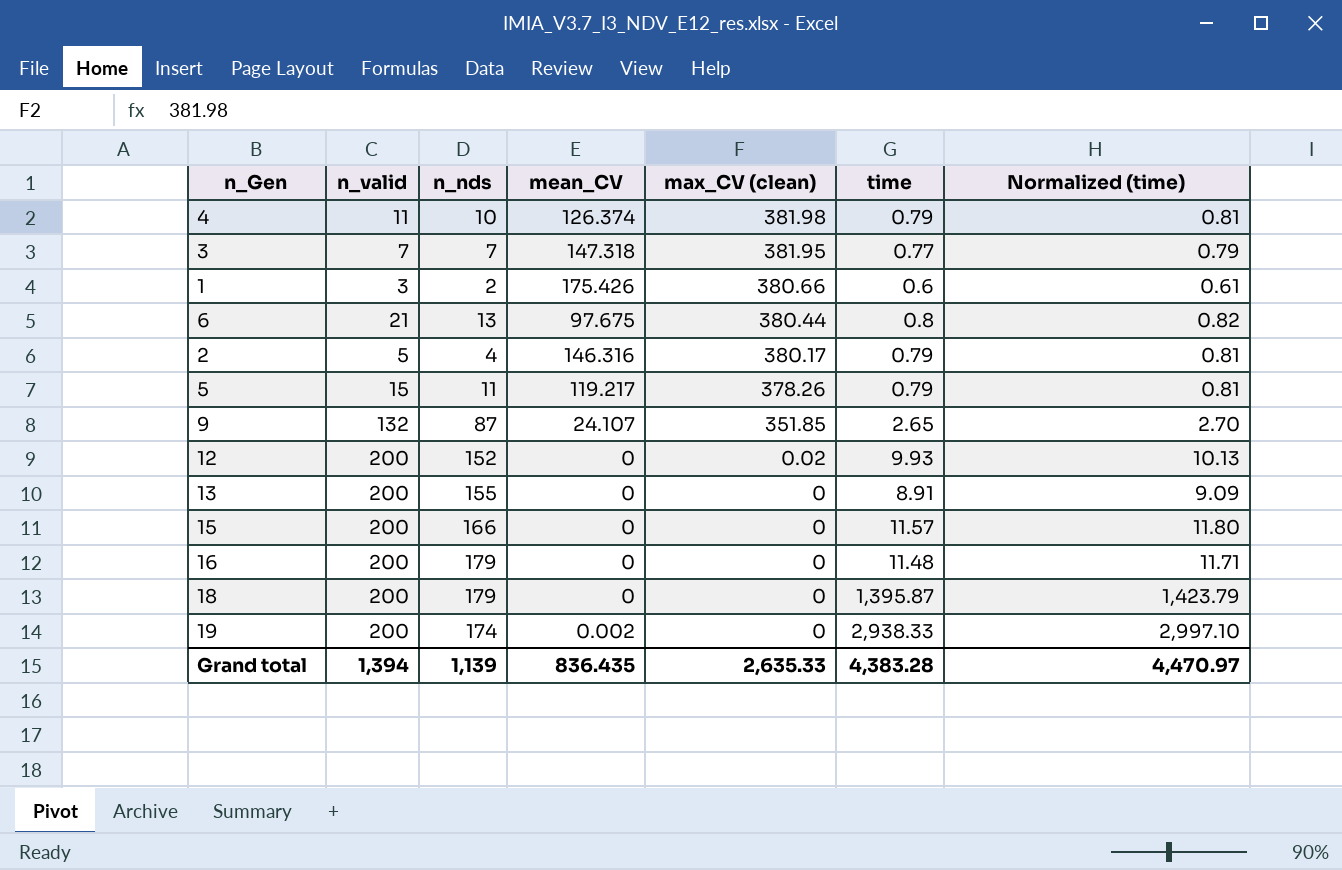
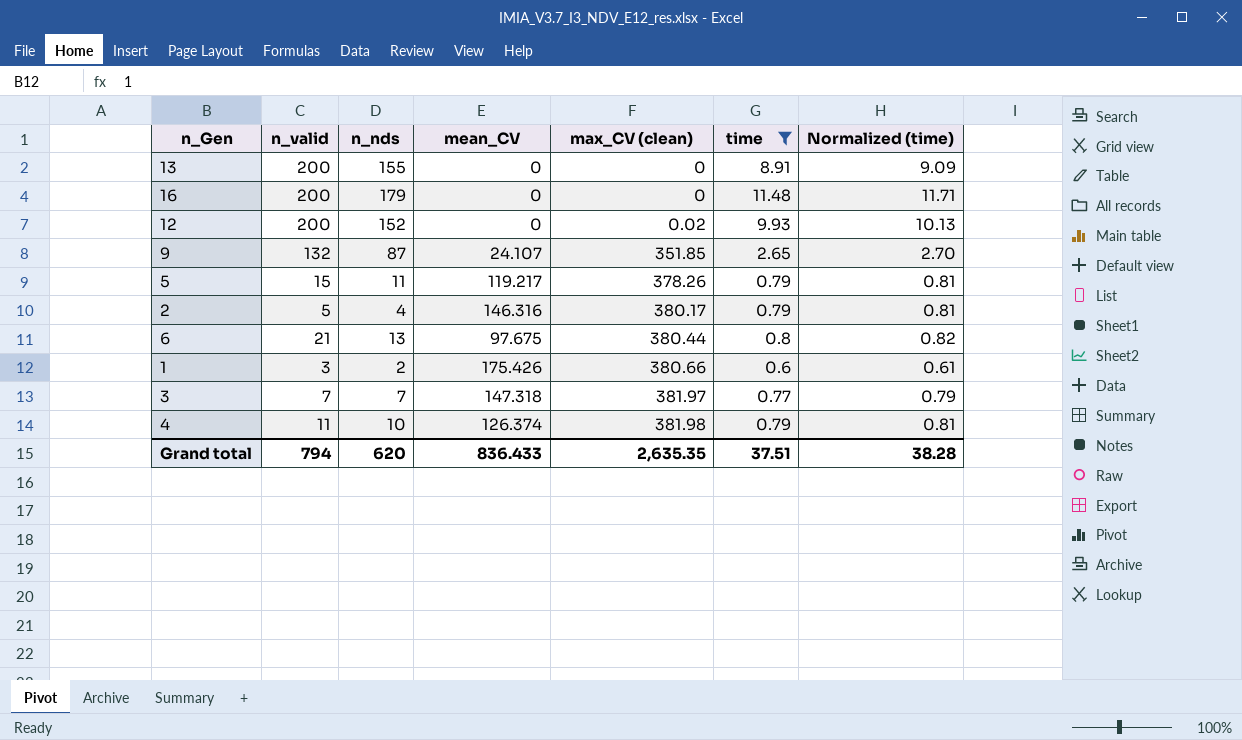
filter: none -> time <= 11.48
row order: max_CV (clean) descending -> max_CV (clean) ascending
3 | max_CV (clean): 381.95 -> 381.97
Grand total | n_valid: 1,394 -> 794
Grand total | n_nds: 1,139 -> 620
Grand total | mean_CV: 836.435 -> 836.433
Grand total | max_CV (clean): 2,635.33 -> 2,635.35
Grand total | time: 4,383.28 -> 37.51
Grand total | Normalized (time): 4,470.97 -> 38.28

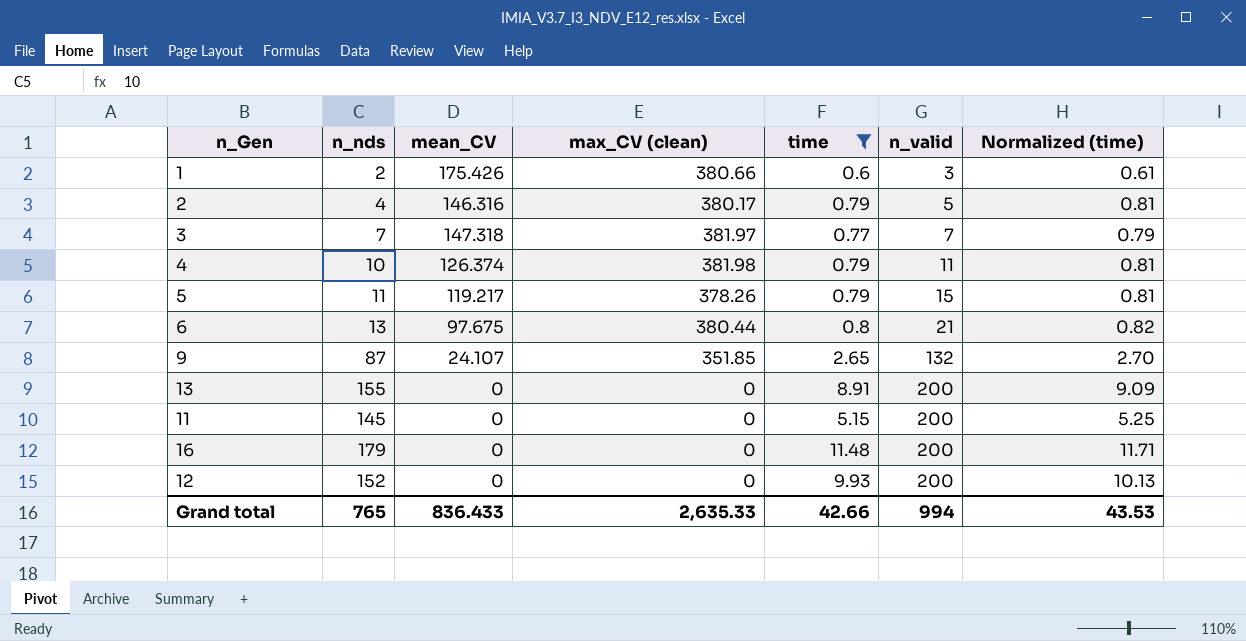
row order: max_CV (clean) ascending -> n_valid ascending
column n_valid | position: 2 -> 6
row 11: none -> 145 | 0 | 0 | 5.15 | 200 | 5.25
12 | max_CV (clean): 0.02 -> 0
Grand total | n_nds: 620 -> 765
Grand total | max_CV (clean): 2,635.35 -> 2,635.33
Grand total | time: 37.51 -> 42.66
Grand total | n_valid: 794 -> 994
Grand total | Normalized (time): 38.28 -> 43.53

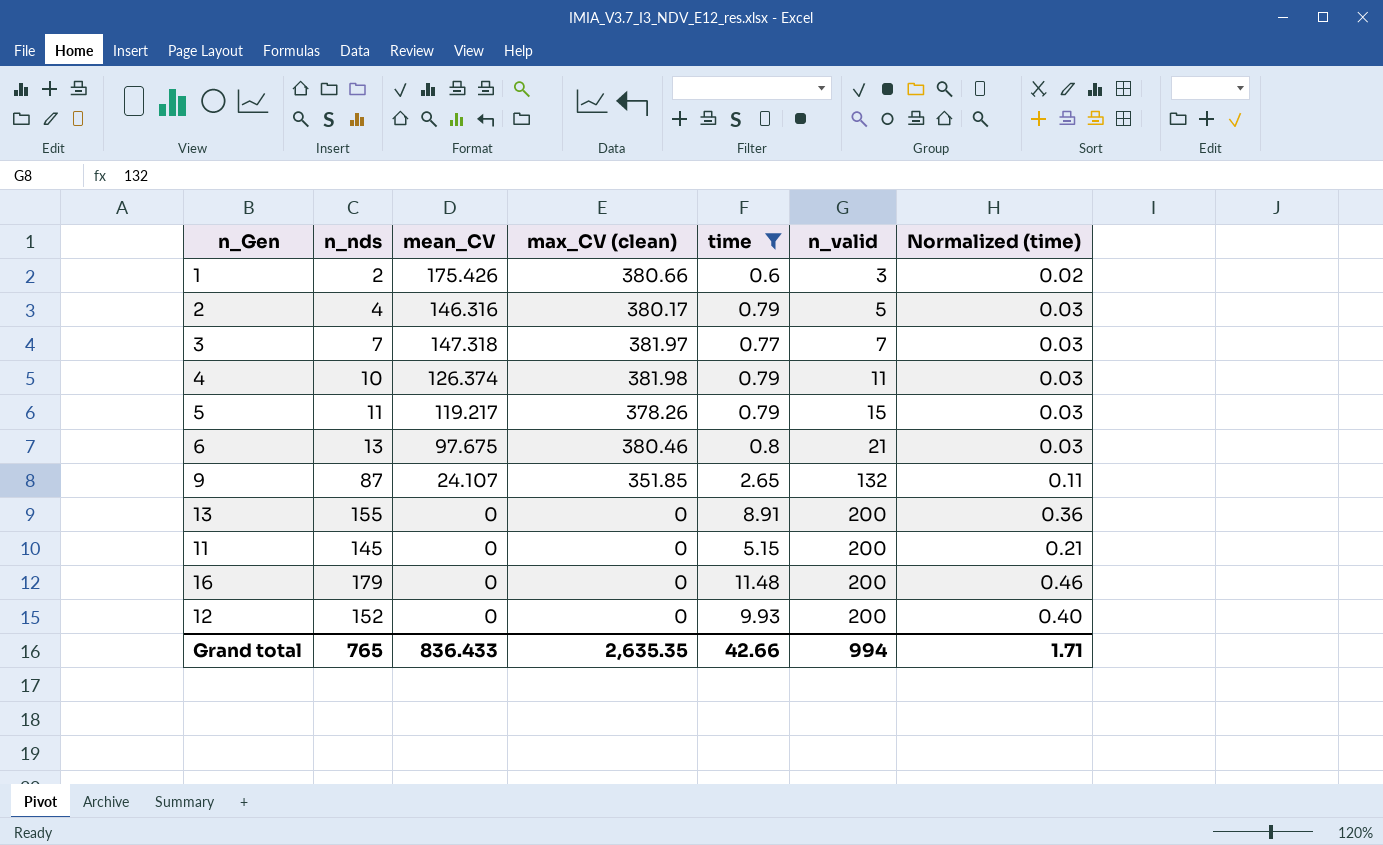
column Normalized (time) | formula: [time] * 1.02 -> [time] * 0.04
6 | max_CV (clean): 380.44 -> 380.46
Grand total | max_CV (clean): 2,635.33 -> 2,635.35
Grand total | Normalized (time): 43.53 -> 1.71

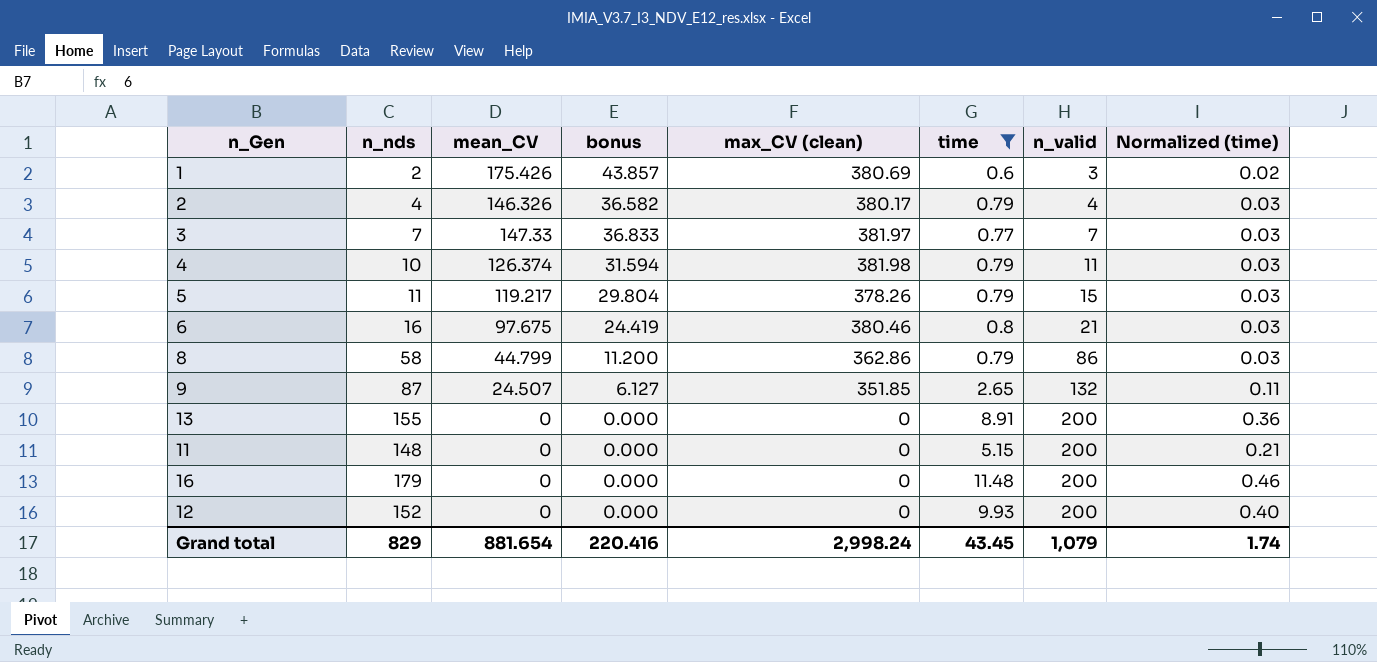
column bonus | formula: none -> [mean_CV] * 0.25
1 | max_CV (clean): 380.66 -> 380.69
2 | mean_CV: 146.316 -> 146.326
2 | n_valid: 5 -> 4
3 | mean_CV: 147.318 -> 147.33
6 | n_nds: 13 -> 16
row 8: none -> 58 | 44.799 | 11.200 | 362.86 | 0.79 | 86 | 0.03
9 | mean_CV: 24.107 -> 24.507
11 | n_nds: 145 -> 148
Grand total | n_nds: 765 -> 829
Grand total | mean_CV: 836.433 -> 881.654
Grand total | max_CV (clean): 2,635.35 -> 2,998.24
Grand total | time: 42.66 -> 43.45
Grand total | n_valid: 994 -> 1,079
Grand total | Normalized (time): 1.71 -> 1.74

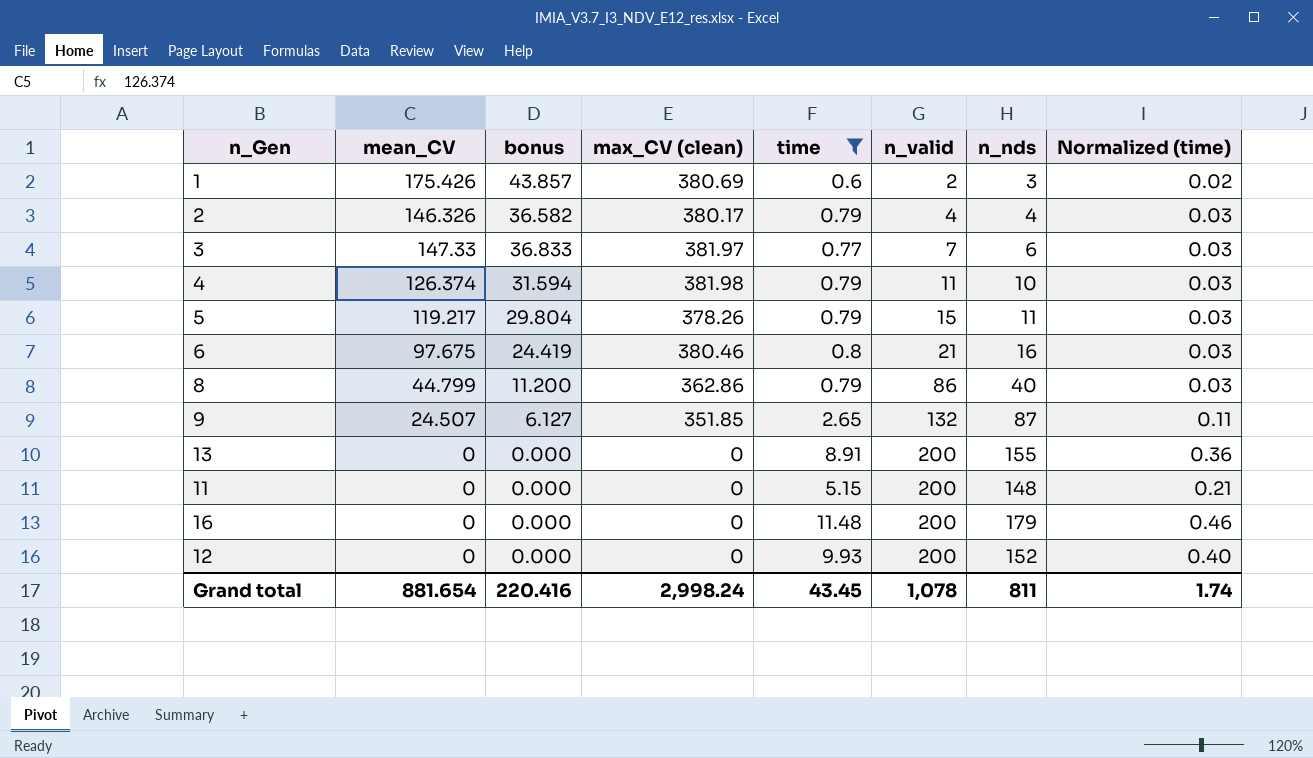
column n_nds | position: 2 -> 7
1 | n_valid: 3 -> 2
1 | n_nds: 2 -> 3
3 | n_nds: 7 -> 6
8 | n_nds: 58 -> 40
Grand total | n_valid: 1,079 -> 1,078
Grand total | n_nds: 829 -> 811

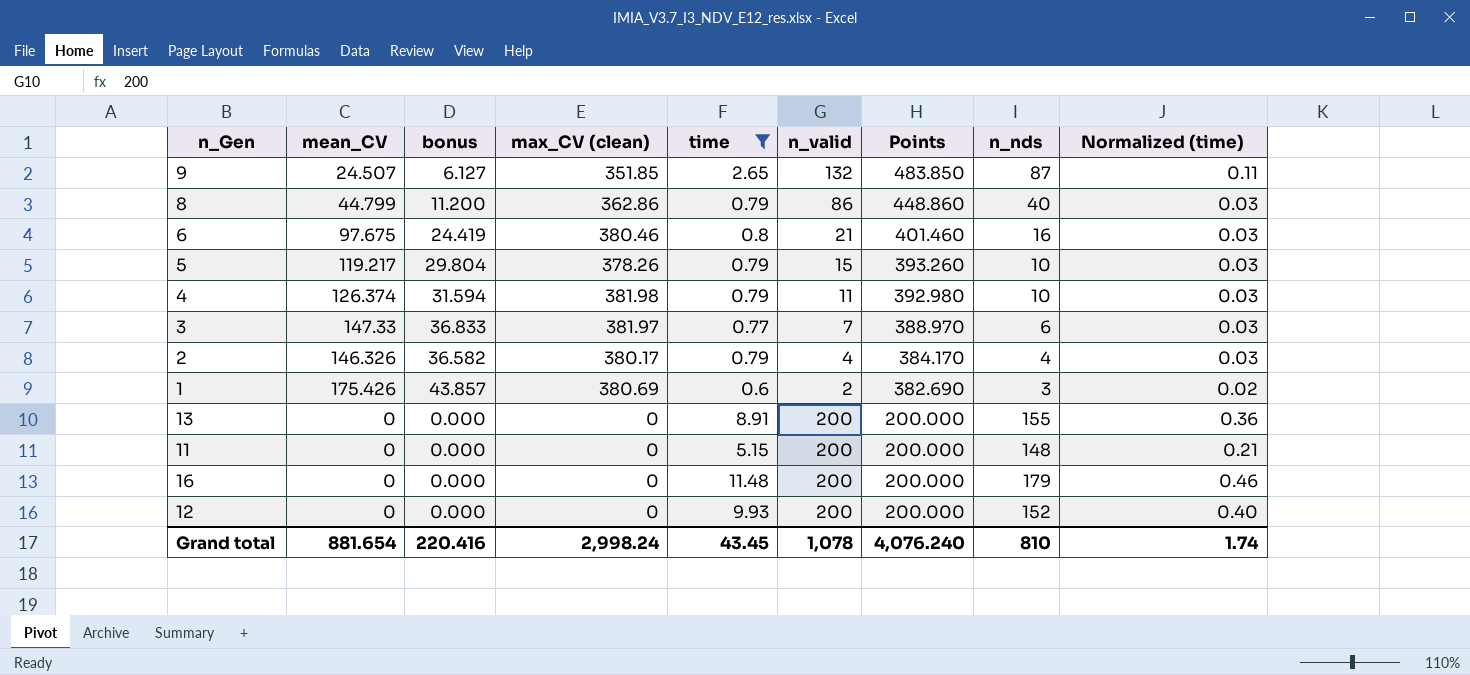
row order: n_valid ascending -> Points descending
column Points | formula: none -> [max_CV (clean)] + [n_valid]
5 | n_nds: 11 -> 10
Grand total | n_nds: 811 -> 810

